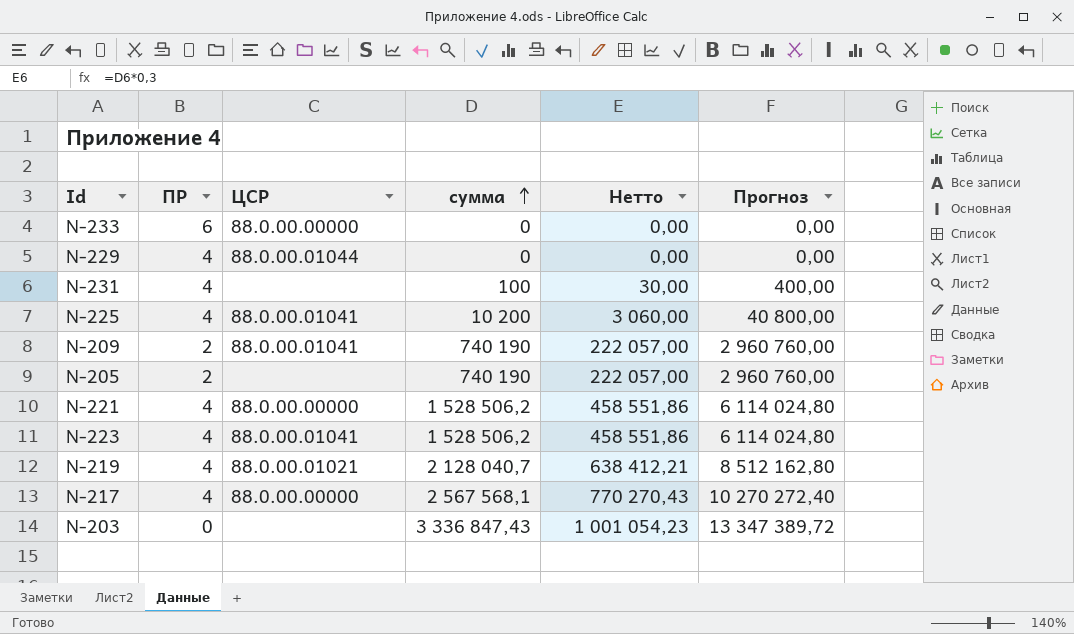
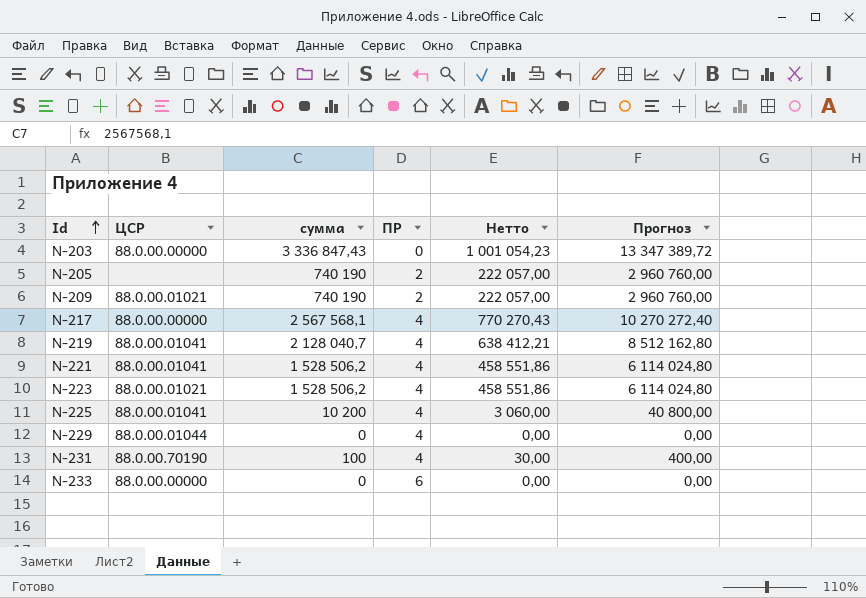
row order: сумма ascending -> Id ascending
column ПР | position: 2 -> 4
N-203 | ЦСР: none -> 88.0.00.00000
N-209 | ЦСР: 88.0.00.01041 -> 88.0.00.01021
N-219 | ЦСР: 88.0.00.01021 -> 88.0.00.01041
N-221 | ЦСР: 88.0.00.00000 -> 88.0.00.01041
N-223 | ЦСР: 88.0.00.01041 -> 88.0.00.01021
N-231 | ЦСР: none -> 88.0.00.70190

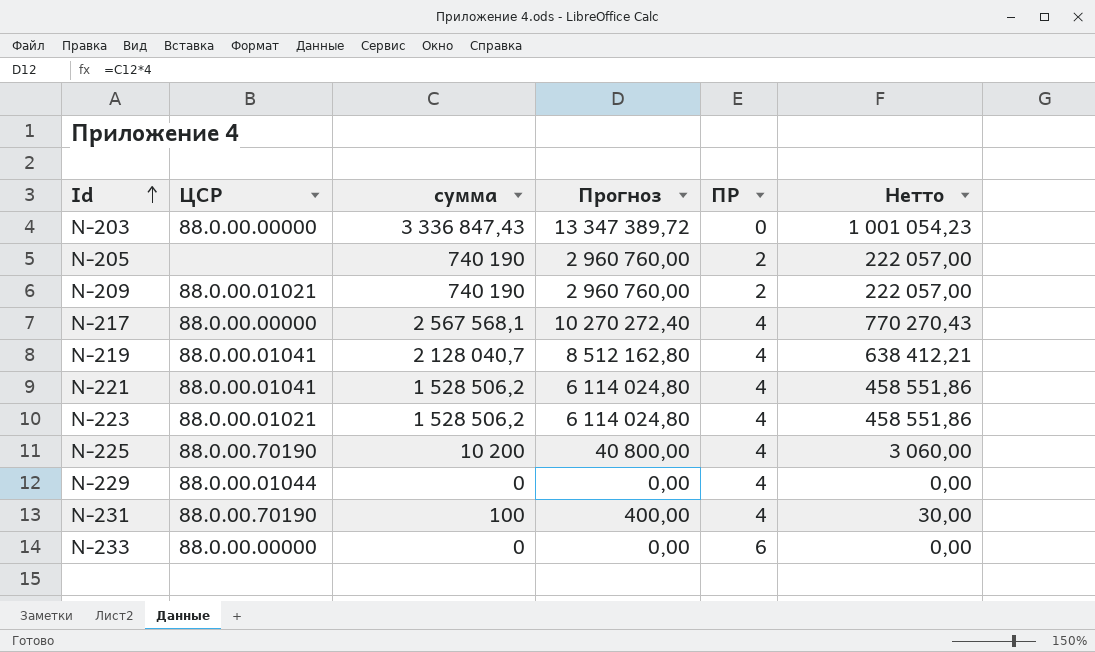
column Прогноз | position: 6 -> 4
N-225 | ЦСР: 88.0.00.01041 -> 88.0.00.70190

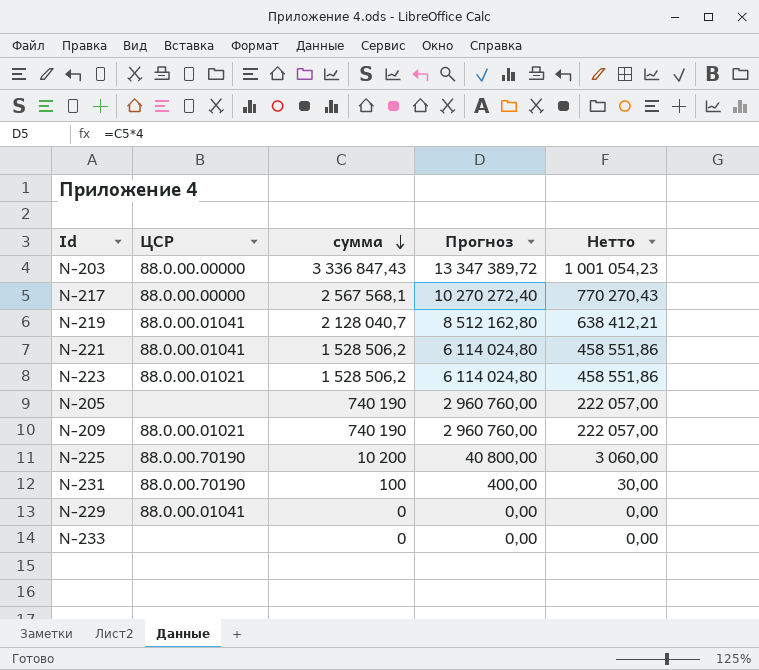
row order: Id ascending -> сумма descending
column ПР | position: 5 -> none
N-229 | ЦСР: 88.0.00.01044 -> 88.0.00.01041
N-233 | ЦСР: 88.0.00.00000 -> none

